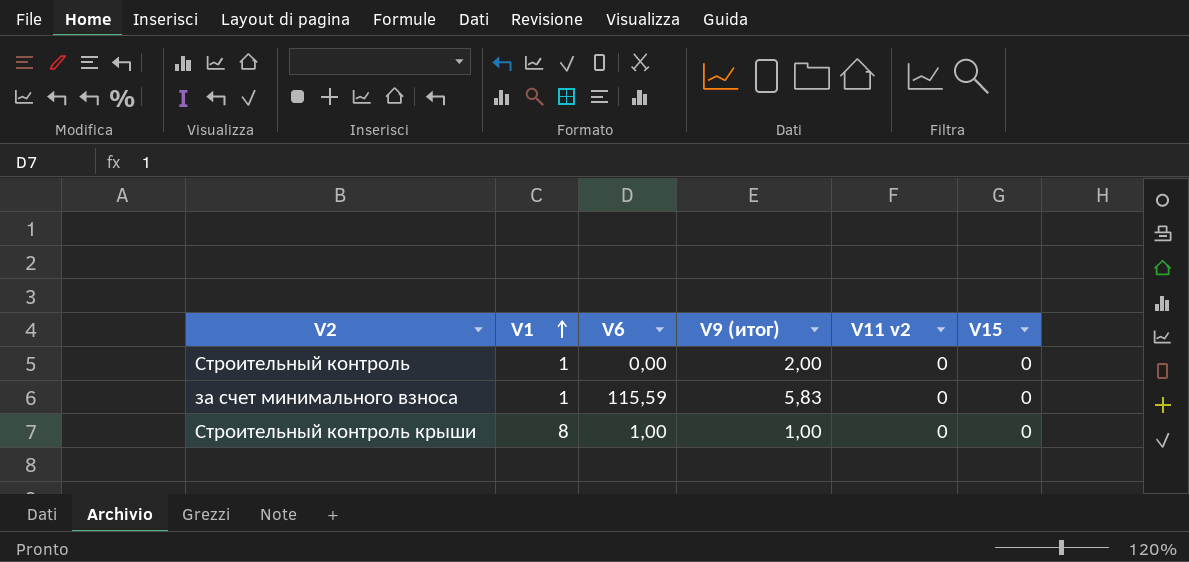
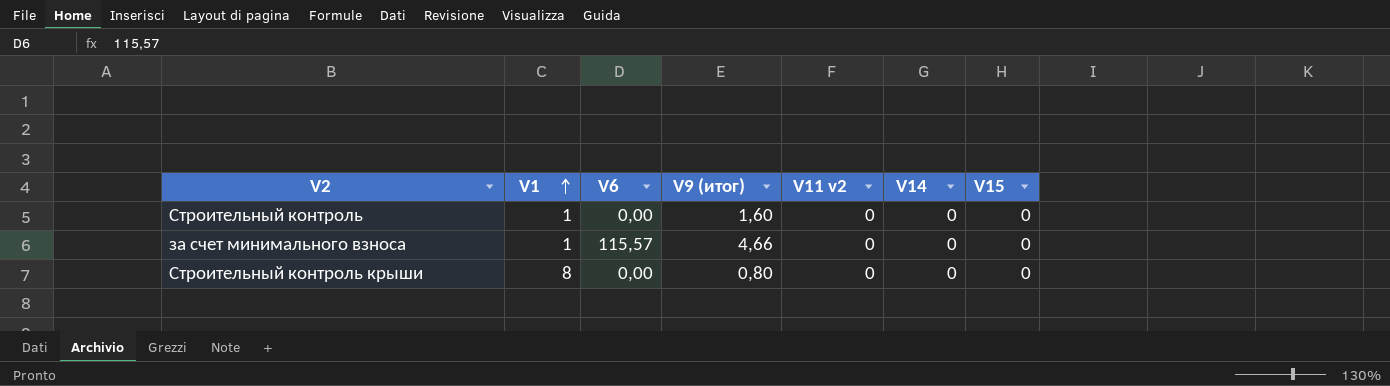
column V14 | position: none -> 6
Строительный контроль | V9 (итог): 2,00 -> 1,60
за счет минимального взноса | V6: 115,59 -> 115,57
за счет минимального взноса | V9 (итог): 5,83 -> 4,66
Строительный контроль крыши | V6: 1,00 -> 0,00
Строительный контроль крыши | V9 (итог): 1,00 -> 0,80

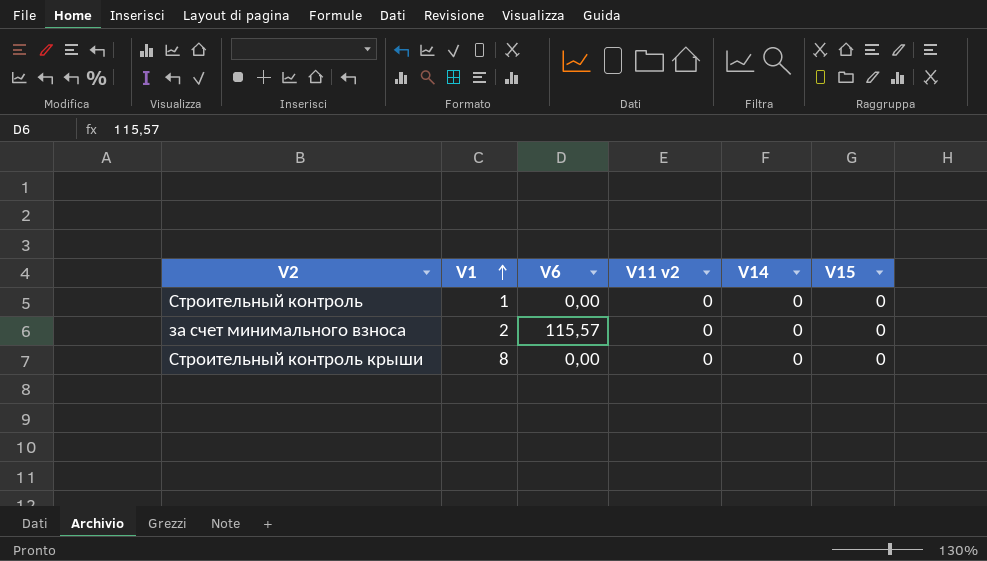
column V9 (итог) | position: 4 -> none
за счет минимального взноса | V1: 1 -> 2

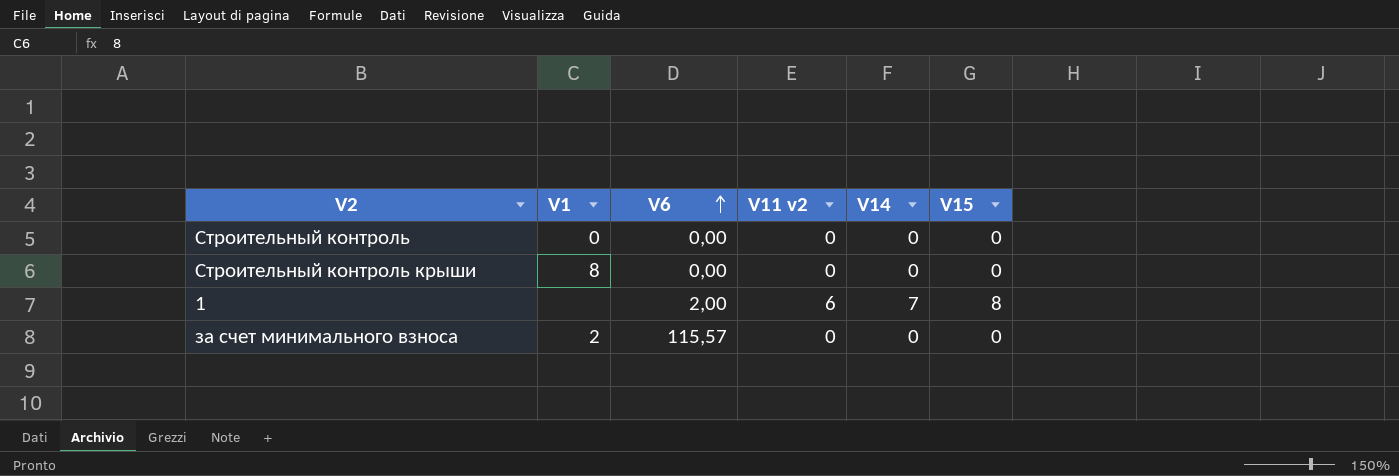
row order: V1 ascending -> V6 ascending
Строительный контроль | V1: 1 -> 0
row 1: none -> none | 2,00 | 6 | 7 | 8

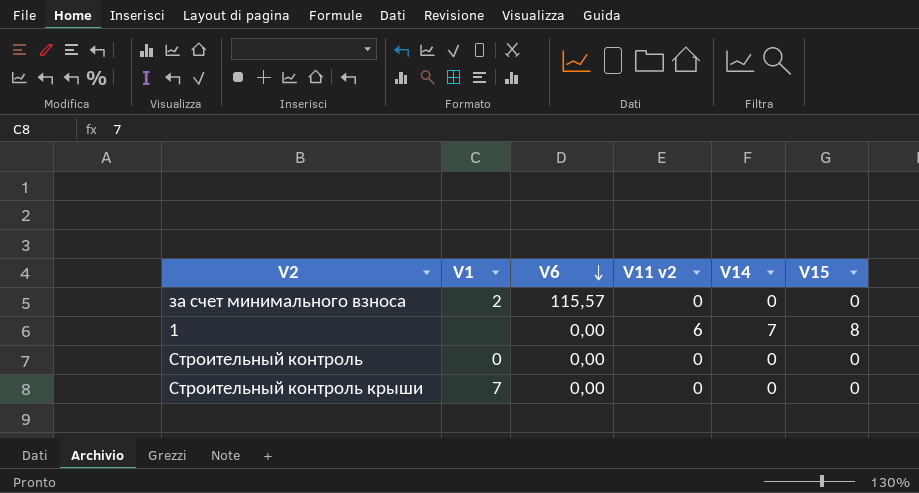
row order: V6 ascending -> V6 descending
1 | V6: 2,00 -> 0,00
Строительный контроль крыши | V1: 8 -> 7

